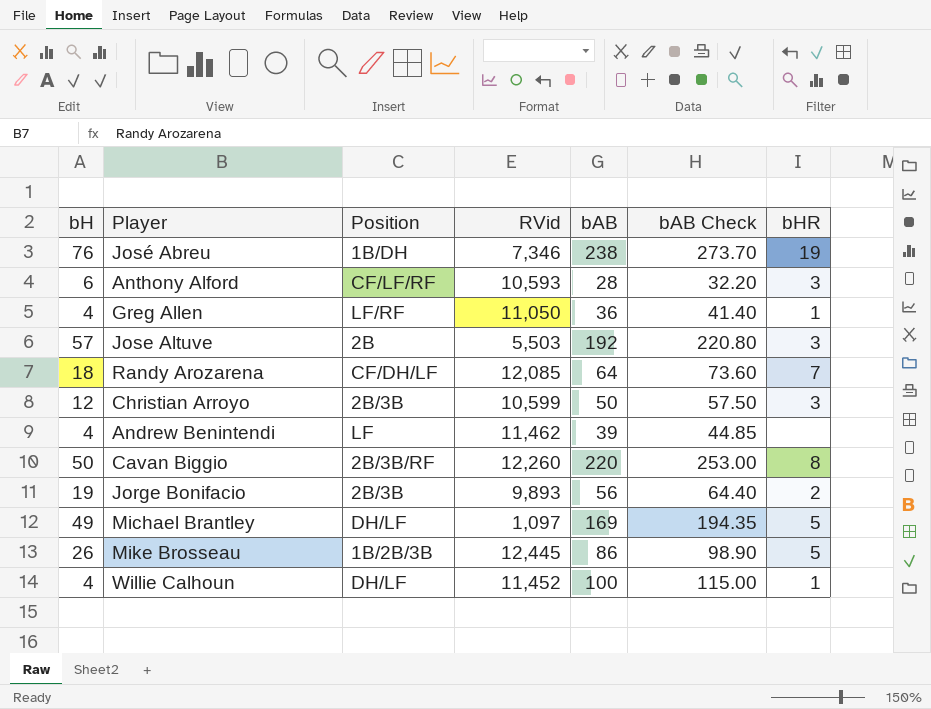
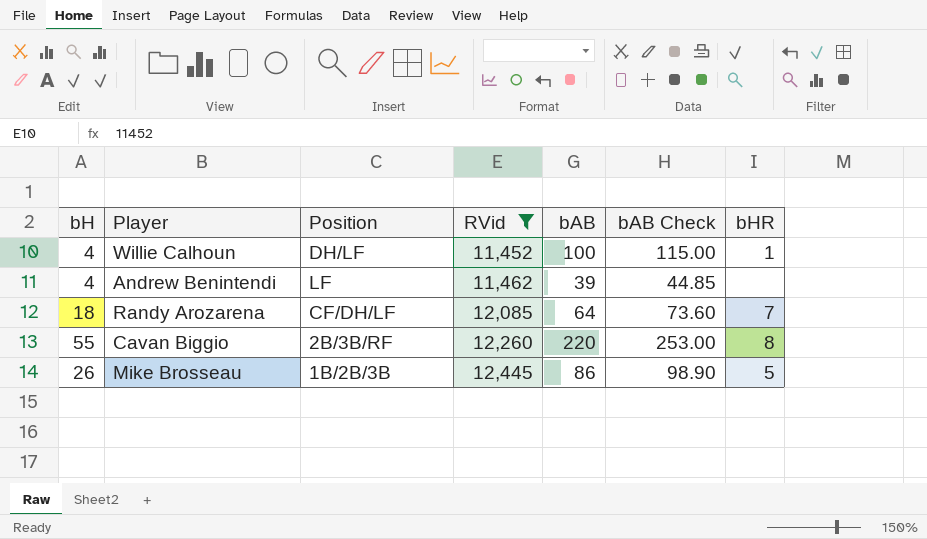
filter: none -> RVid >= 11,452
row order: none -> RVid ascending
Cavan Biggio | bH: 50 -> 55

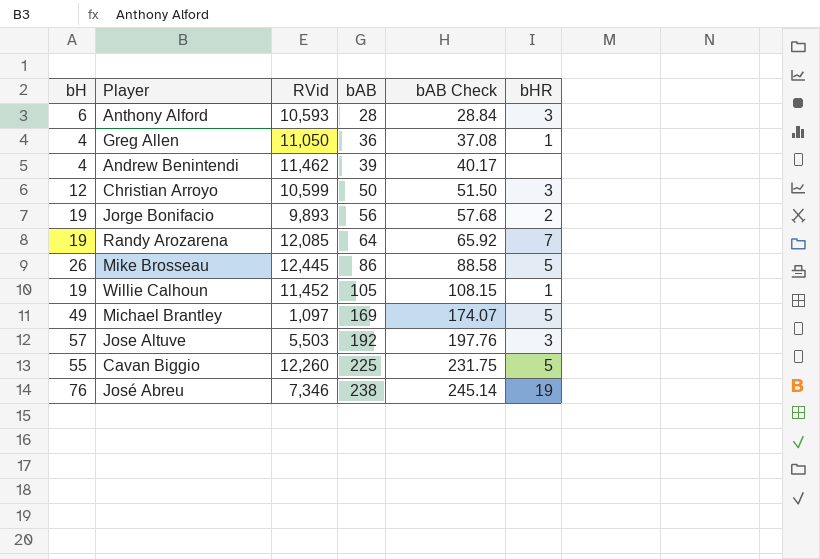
filter: RVid >= 11,452 -> none
row order: RVid ascending -> bAB ascending
column Position | position: 3 -> none
column bAB Check | formula: [bAB] * 1.15 -> [bAB] * 1.03
Randy Arozarena | bH: 18 -> 19
Willie Calhoun | bH: 4 -> 19
Willie Calhoun | bAB: 100 -> 105
Cavan Biggio | bAB: 220 -> 225
Cavan Biggio | bHR: 8 -> 5

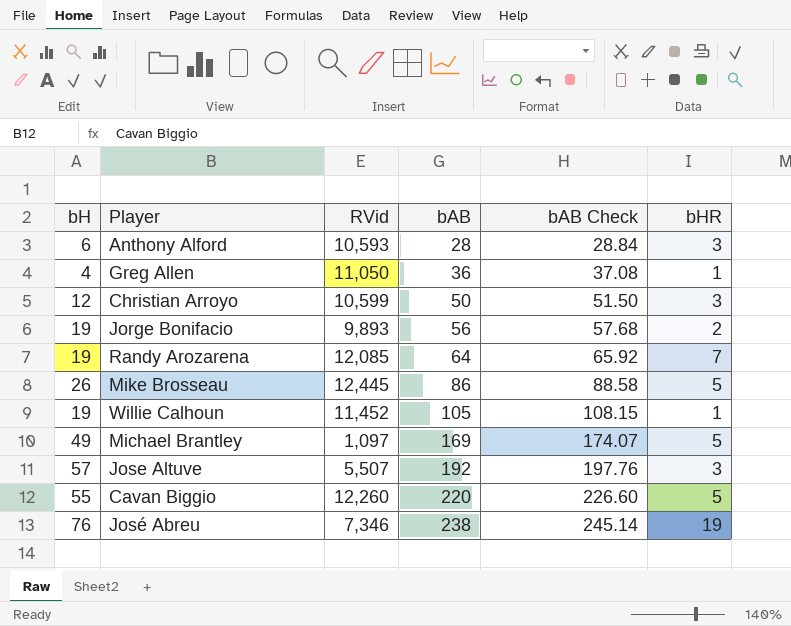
row Andrew Benintendi: 4 | 11,462 | 39 | 40.17 | none -> none
Jose Altuve | RVid: 5,503 -> 5,507
Cavan Biggio | bAB: 225 -> 220
Cavan Biggio | bAB Check: 231.75 -> 226.60

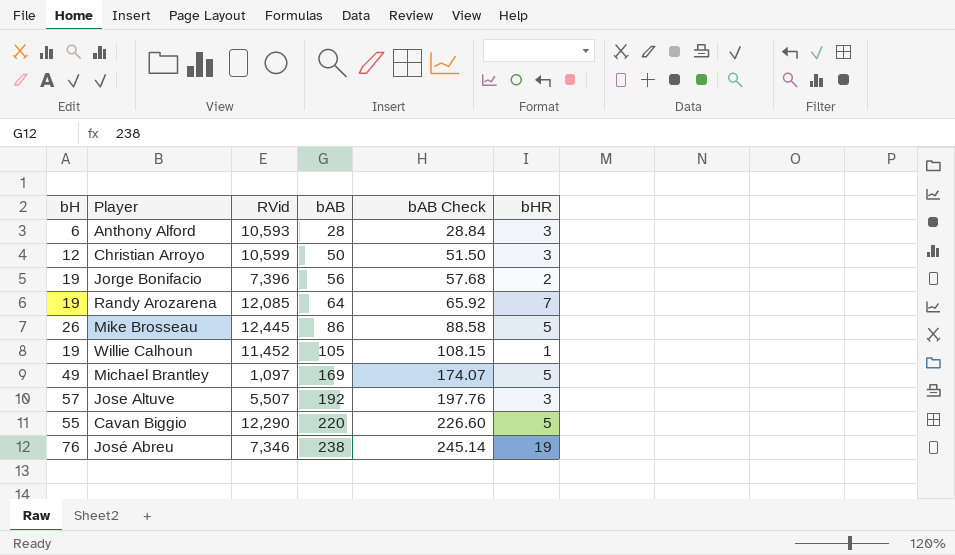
row Greg Allen: 4 | 11,050 | 36 | 37.08 | 1 -> none
Jorge Bonifacio | RVid: 9,893 -> 7,396
Cavan Biggio | RVid: 12,260 -> 12,290

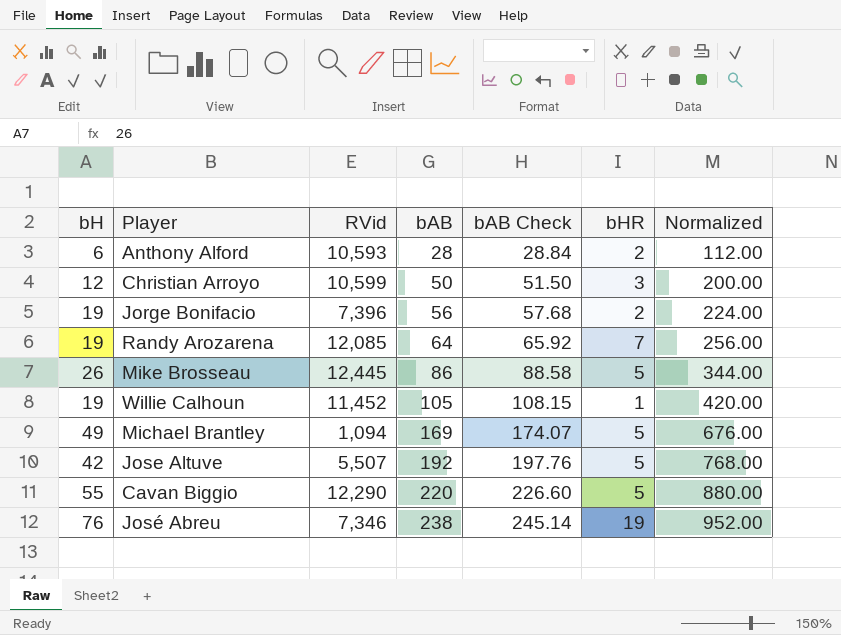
column Normalized | formula: none -> [bAB] * 4
Anthony Alford | bHR: 3 -> 2
Michael Brantley | RVid: 1,097 -> 1,094
Jose Altuve | bH: 57 -> 42
Jose Altuve | bHR: 3 -> 5

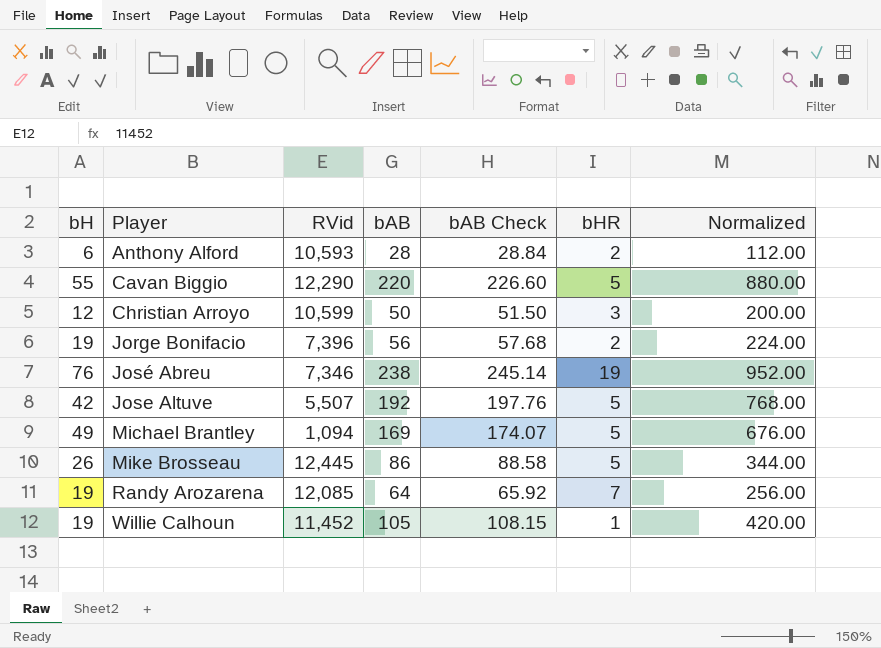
row order: bAB ascending -> Player ascending

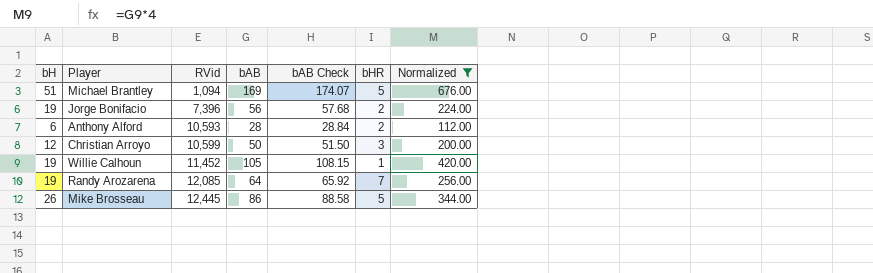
filter: none -> Normalized <= 676.00
row order: Player ascending -> RVid ascending
Michael Brantley | bH: 49 -> 51

